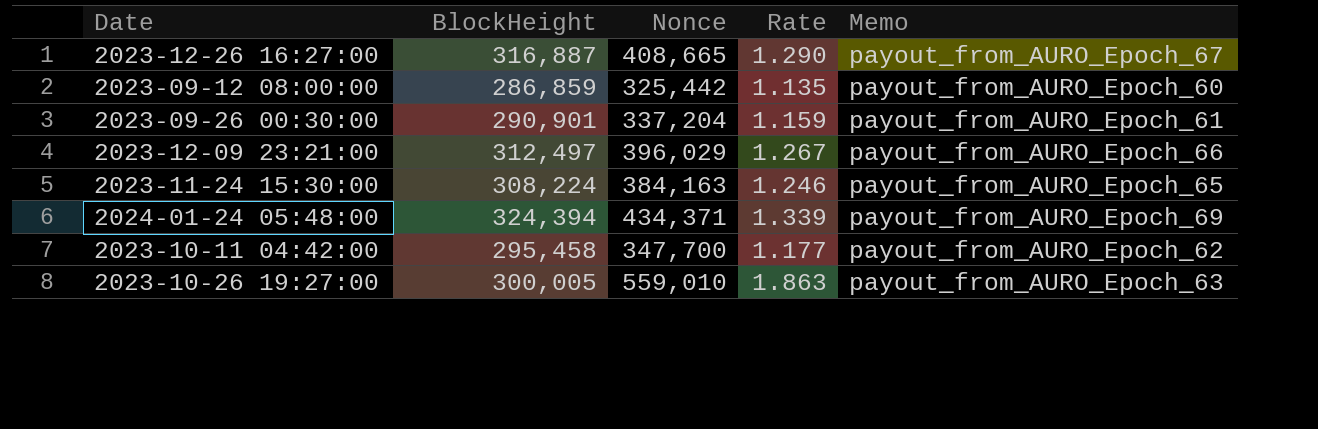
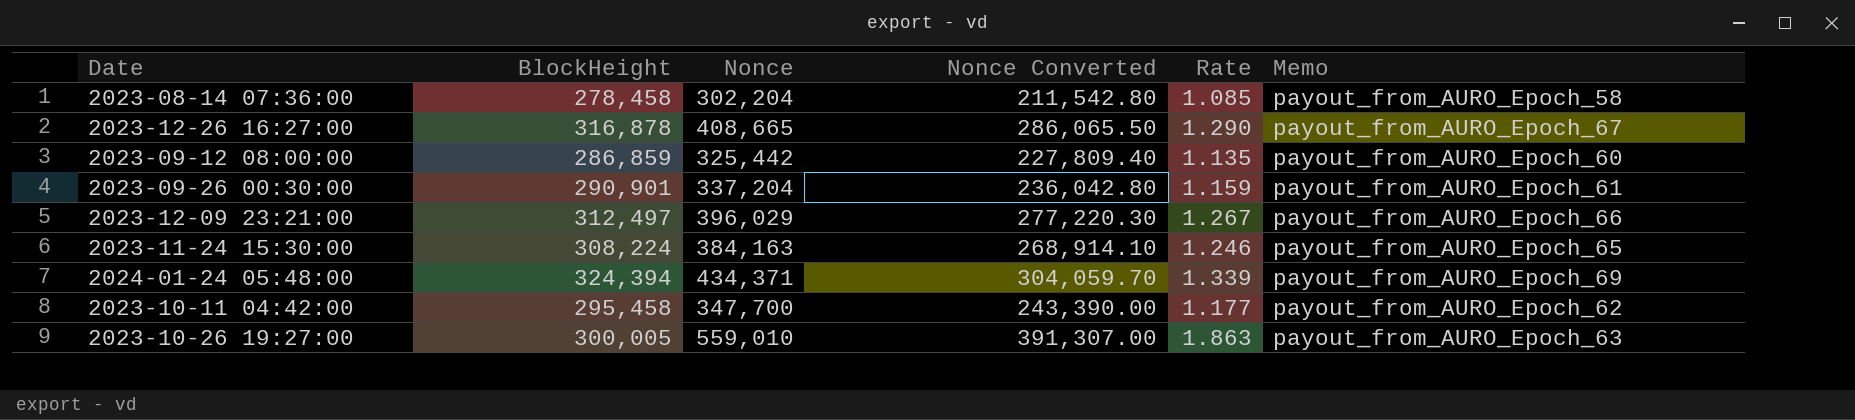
column Nonce Converted | formula: none -> [Nonce] * 0.7
row 2023-08-14 07:36:00: none -> 278,458 | 302,204 | 211,542.80 | 1.085 | payout_from_AURO_Epoch_58
2023-12-26 16:27:00 | BlockHeight: 316,887 -> 316,878

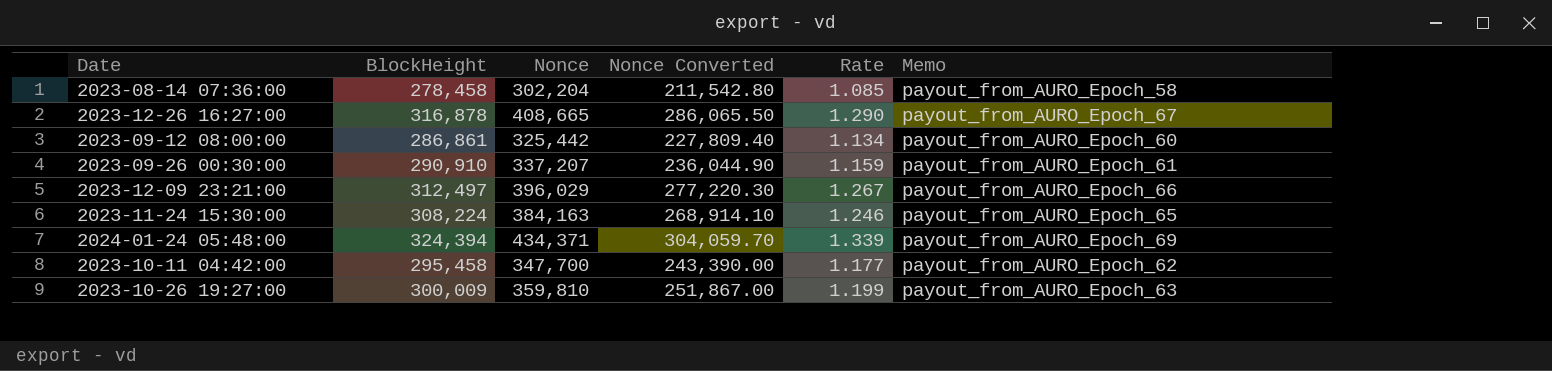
2023-09-12 08:00:00 | BlockHeight: 286,859 -> 286,861
2023-09-12 08:00:00 | Rate: 1.135 -> 1.134
2023-09-26 00:30:00 | BlockHeight: 290,901 -> 290,910
2023-09-26 00:30:00 | Nonce: 337,204 -> 337,207
2023-09-26 00:30:00 | Nonce Converted: 236,042.80 -> 236,044.90
2023-10-26 19:27:00 | BlockHeight: 300,005 -> 300,009
2023-10-26 19:27:00 | Nonce: 559,010 -> 359,810
2023-10-26 19:27:00 | Nonce Converted: 391,307.00 -> 251,867.00
2023-10-26 19:27:00 | Rate: 1.863 -> 1.199

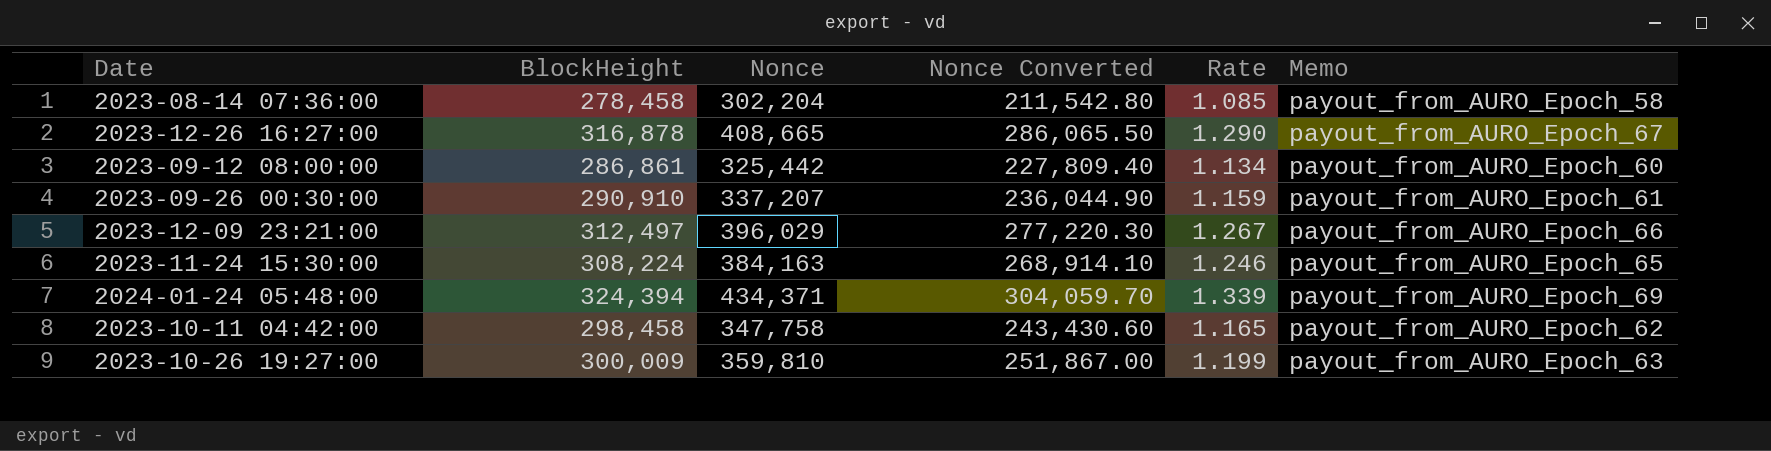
2023-10-11 04:42:00 | BlockHeight: 295,458 -> 298,458
2023-10-11 04:42:00 | Nonce: 347,700 -> 347,758
2023-10-11 04:42:00 | Nonce Converted: 243,390.00 -> 243,430.60
2023-10-11 04:42:00 | Rate: 1.177 -> 1.165

